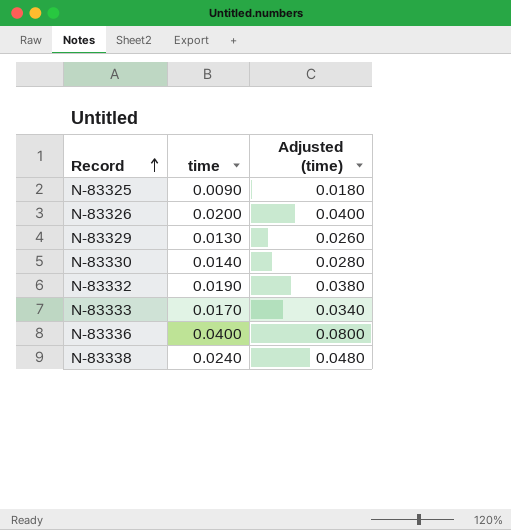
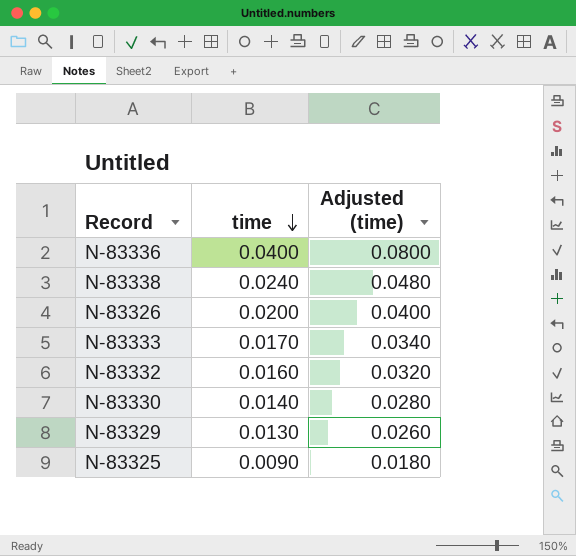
row order: Record ascending -> time descending
N-83332 | time: 0.0190 -> 0.0160
N-83332 | Adjusted (time): 0.0380 -> 0.0320

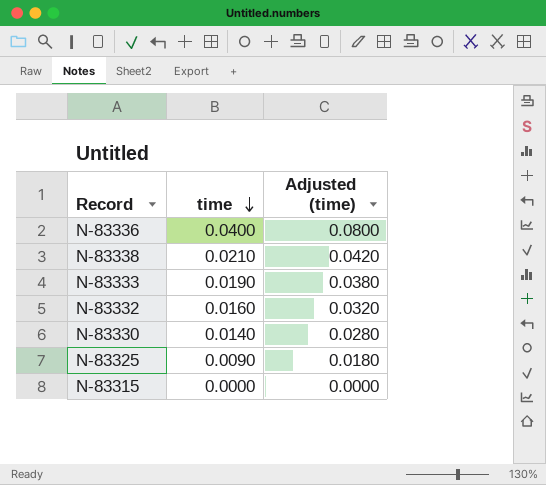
row N-83326: 0.0200 | 0.0400 -> none
row N-83329: 0.0130 | 0.0260 -> none
N-83338 | time: 0.0240 -> 0.0210
N-83338 | Adjusted (time): 0.0480 -> 0.0420
N-83333 | time: 0.0170 -> 0.0190
N-83333 | Adjusted (time): 0.0340 -> 0.0380
row N-83315: none -> 0.0000 | 0.0000

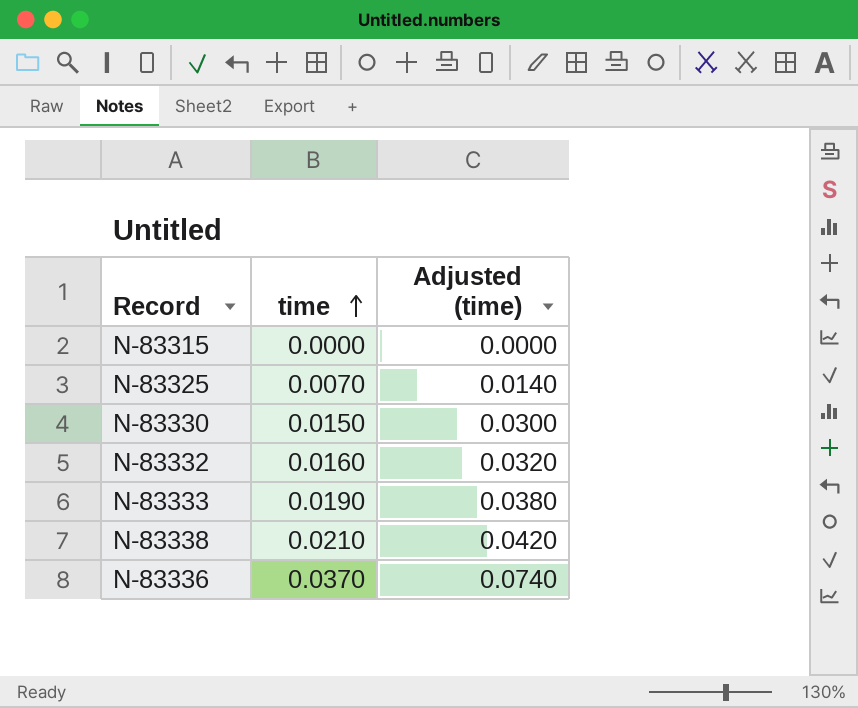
row order: time descending -> time ascending
N-83325 | time: 0.0090 -> 0.0070
N-83325 | Adjusted (time): 0.0180 -> 0.0140
N-83330 | time: 0.0140 -> 0.0150
N-83330 | Adjusted (time): 0.0280 -> 0.0300
N-83336 | time: 0.0400 -> 0.0370
N-83336 | Adjusted (time): 0.0800 -> 0.0740

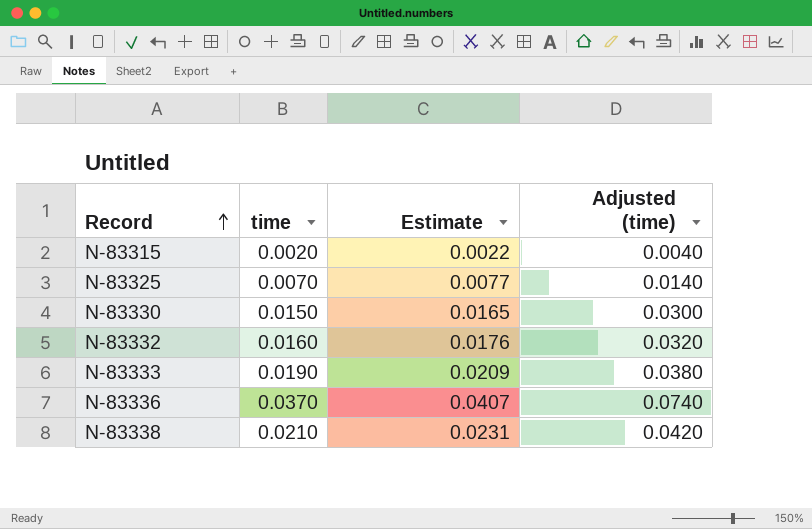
row order: time ascending -> Record ascending
column Estimate | formula: none -> [time] * 1.1
N-83315 | time: 0.0000 -> 0.0020
N-83315 | Adjusted (time): 0.0000 -> 0.0040

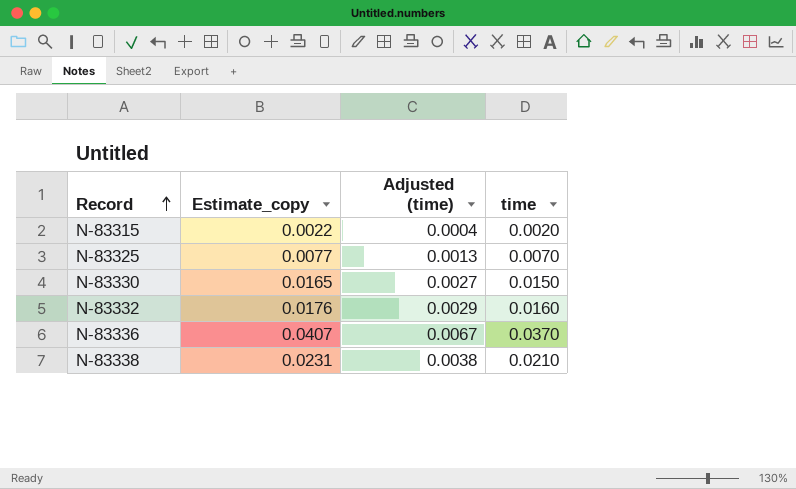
column name: Estimate -> Estimate_copy
column Adjusted (time) | formula: [time] * 2 -> [time] * 0.18
column time | position: 2 -> 4
row N-83333: 0.0190 | 0.0209 | 0.0380 -> none

